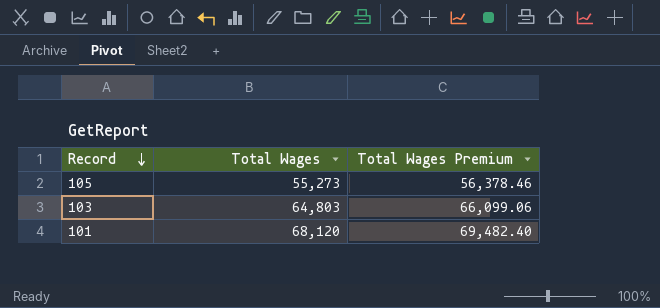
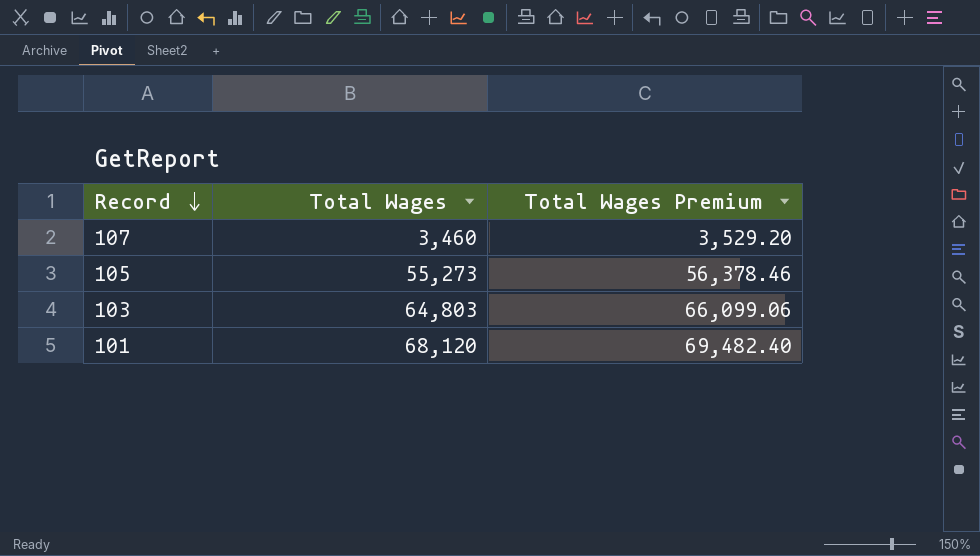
row 107: none -> 3,460 | 3,529.20

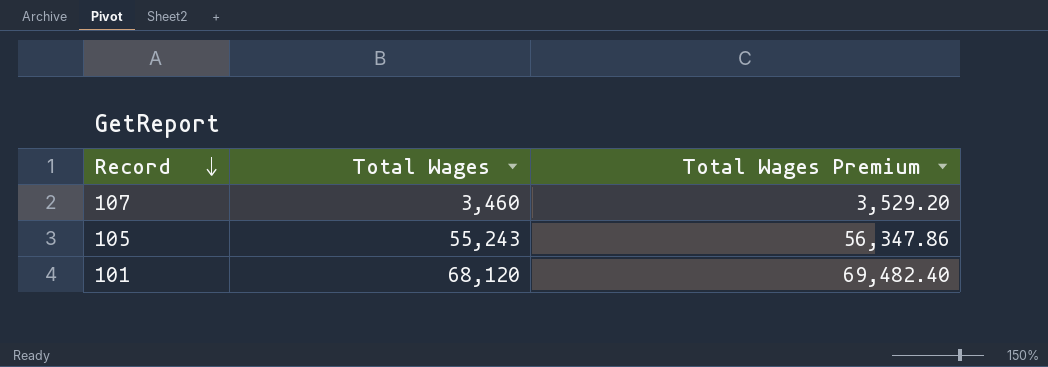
row 103: 64,803 | 66,099.06 -> none
105 | Total Wages: 55,273 -> 55,243
105 | Total Wages Premium: 56,378.46 -> 56,347.86

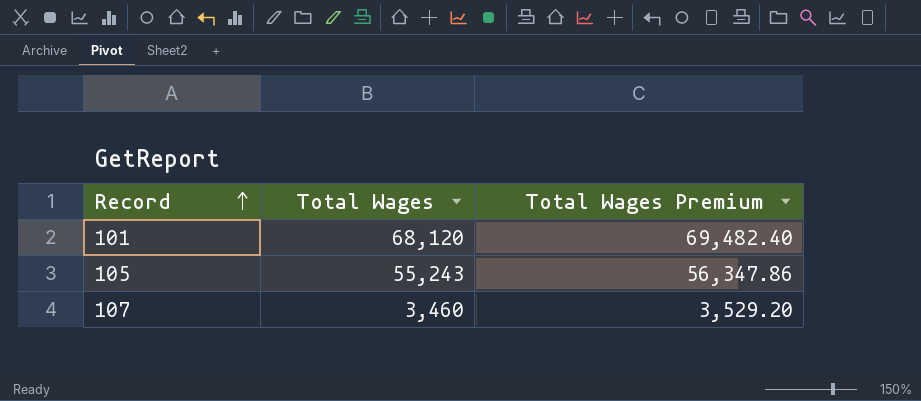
row order: Record descending -> Record ascending

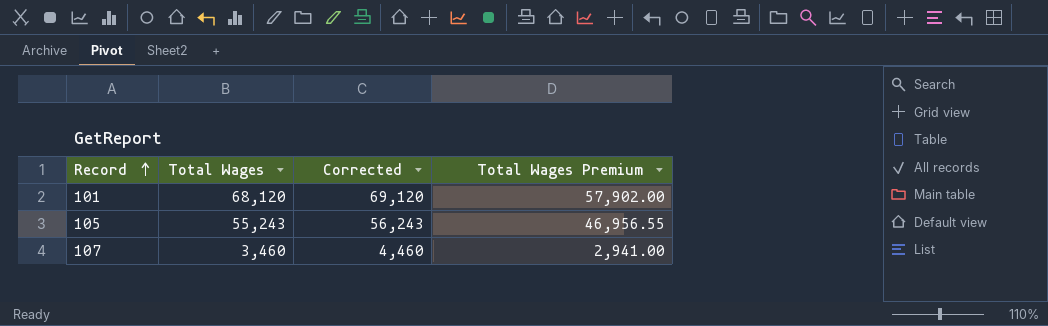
column Corrected | formula: none -> [Total Wages] + 1000
column Total Wages Premium | formula: [Total Wages] * 1.02 -> [Total Wages] * 0.85

